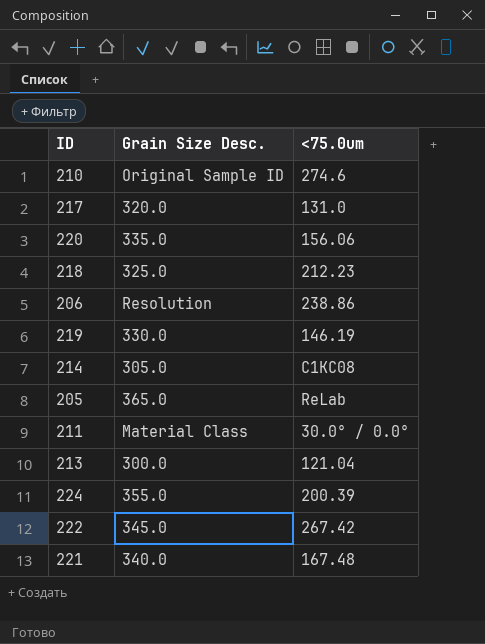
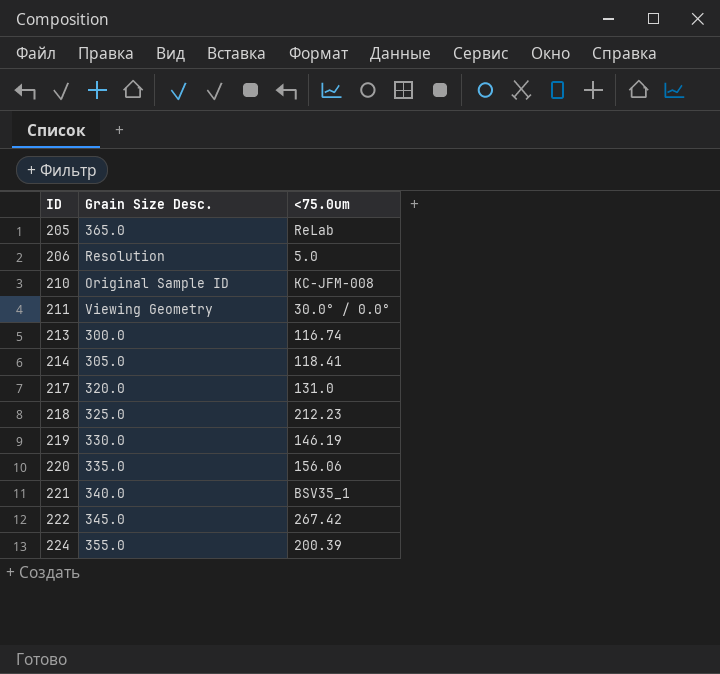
row order: none -> ID ascending
206 | <75.0um: 238.86 -> 5.0
210 | <75.0um: 274.6 -> KC-JFM-008
211 | Grain Size Desc.: Material Class -> Viewing Geometry
213 | <75.0um: 121.04 -> 116.74
214 | <75.0um: C1KC08 -> 118.41
221 | <75.0um: 167.48 -> BSV35_1

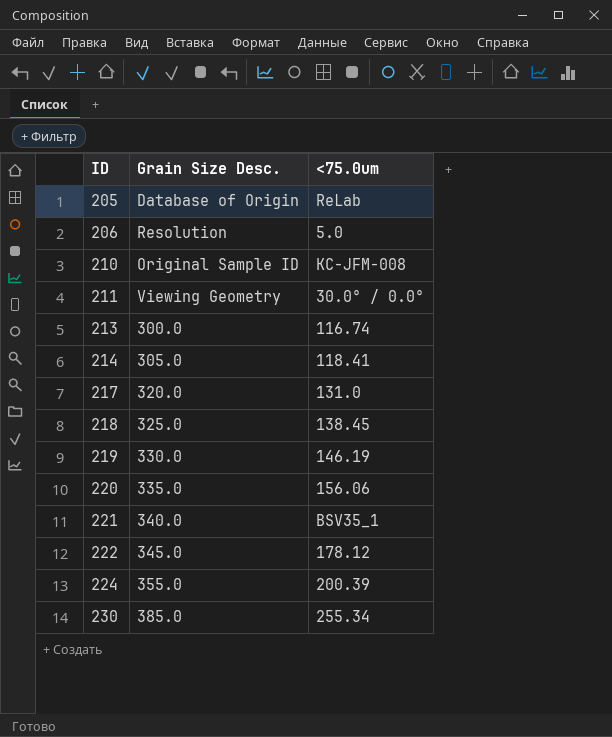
205 | Grain Size Desc.: 365.0 -> Database of Origin
218 | <75.0um: 212.23 -> 138.45
222 | <75.0um: 267.42 -> 178.12
row 230: none -> 385.0 | 255.34

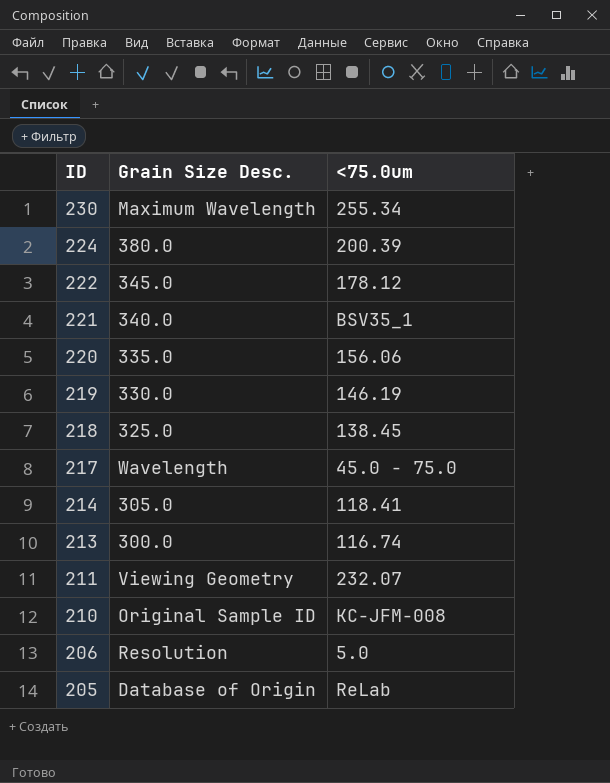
row order: ID ascending -> ID descending
230 | Grain Size Desc.: 385.0 -> Maximum Wavelength
224 | Grain Size Desc.: 355.0 -> 380.0
217 | Grain Size Desc.: 320.0 -> Wavelength
217 | <75.0um: 131.0 -> 45.0 - 75.0
211 | <75.0um: 30.0° / 0.0° -> 232.07

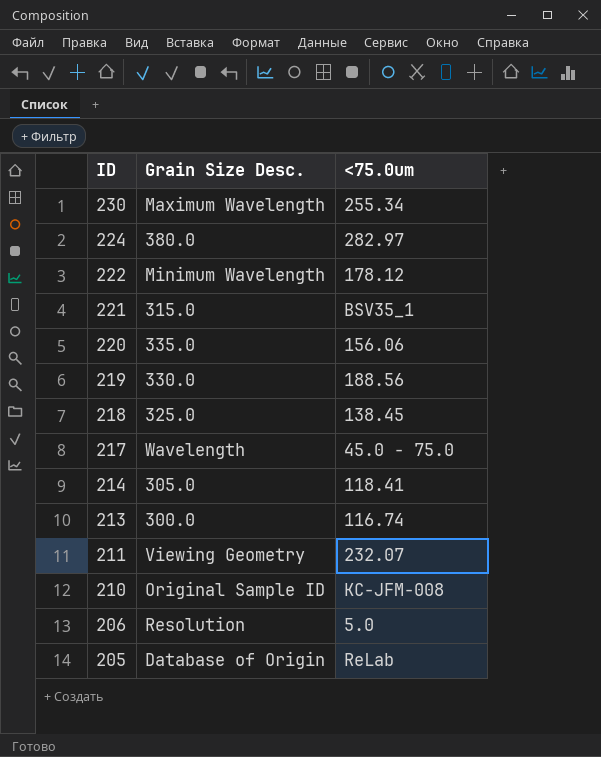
224 | <75.0um: 200.39 -> 282.97
222 | Grain Size Desc.: 345.0 -> Minimum Wavelength
221 | Grain Size Desc.: 340.0 -> 315.0
219 | <75.0um: 146.19 -> 188.56

